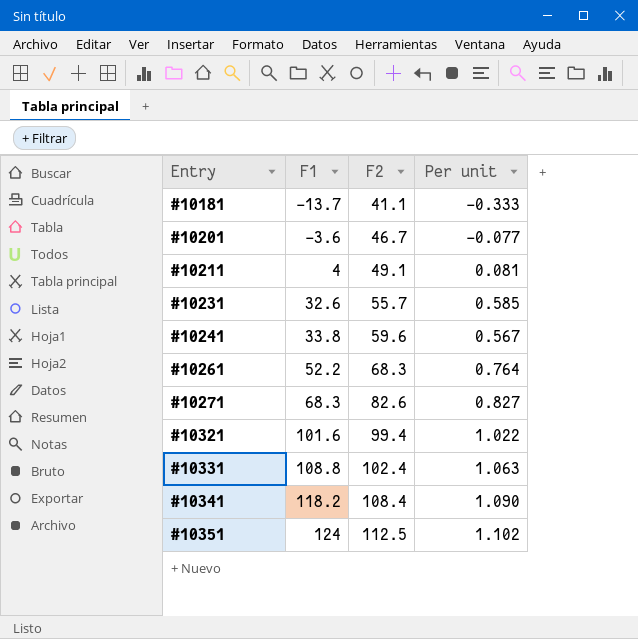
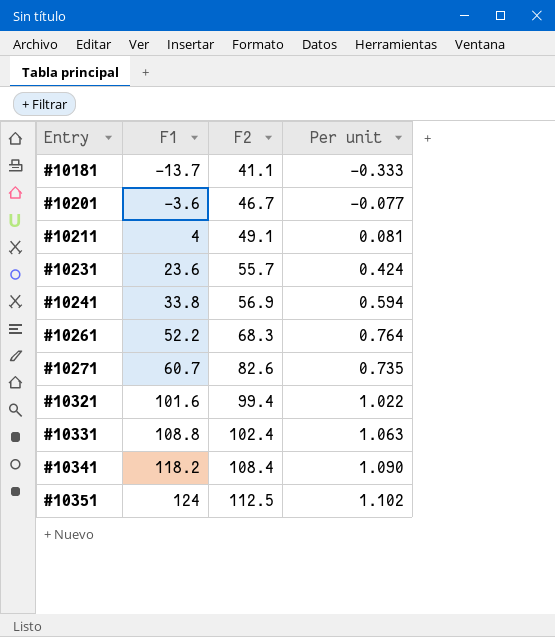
#10231 | F1: 32.6 -> 23.6
#10231 | Per unit: 0.585 -> 0.424
#10241 | F2: 59.6 -> 56.9
#10241 | Per unit: 0.567 -> 0.594
#10271 | F1: 68.3 -> 60.7
#10271 | Per unit: 0.827 -> 0.735

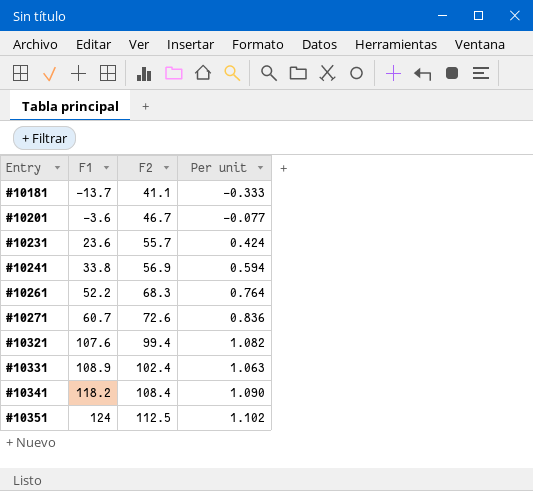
row #10211: 4 | 49.1 | 0.081 -> none
#10271 | F2: 82.6 -> 72.6
#10271 | Per unit: 0.735 -> 0.836
#10321 | F1: 101.6 -> 107.6
#10321 | Per unit: 1.022 -> 1.082
#10331 | F1: 108.8 -> 108.9

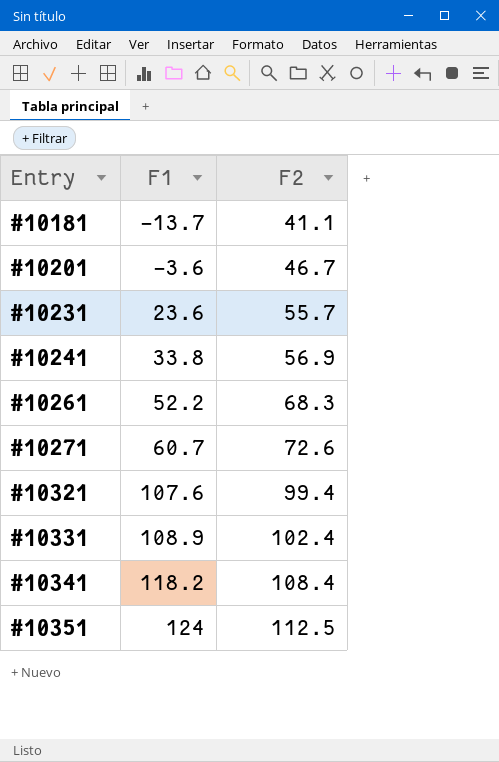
column Per unit | formula: [F1] / [F2] -> none

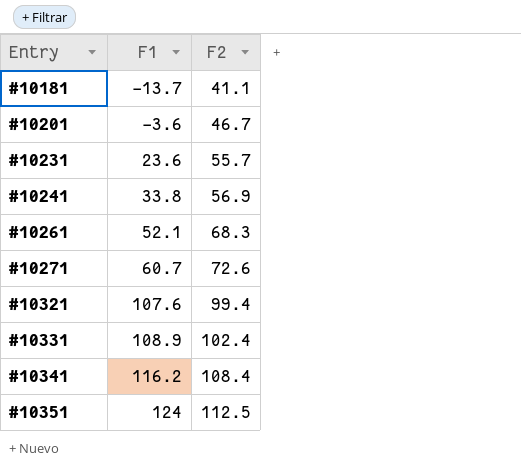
#10261 | F1: 52.2 -> 52.1
#10341 | F1: 118.2 -> 116.2

